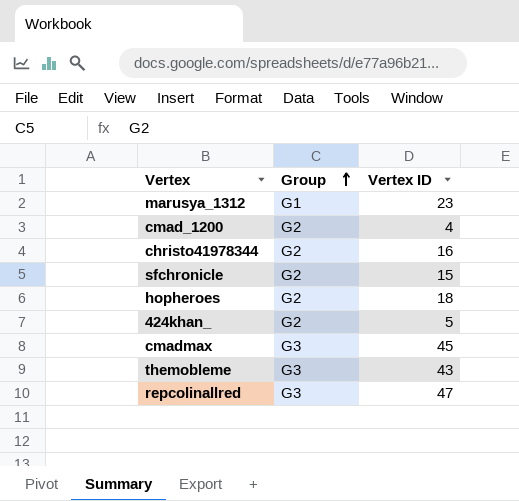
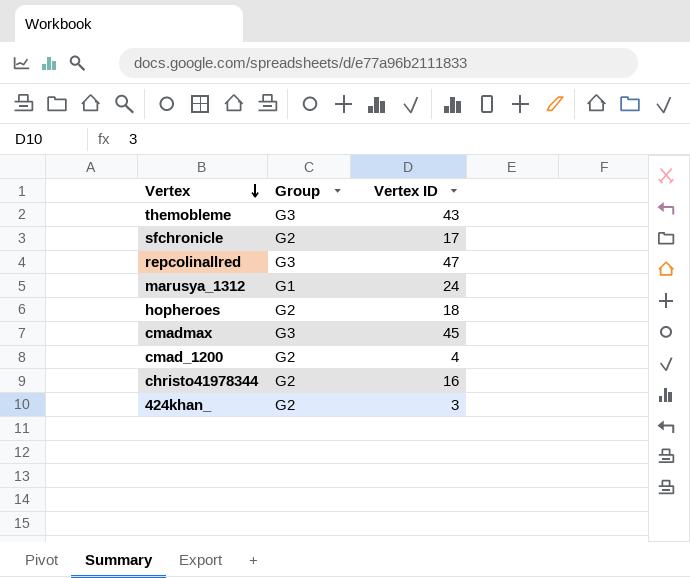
row order: Group ascending -> Vertex descending
sfchronicle | Vertex ID: 15 -> 17
marusya_1312 | Vertex ID: 23 -> 24
424khan_ | Vertex ID: 5 -> 3

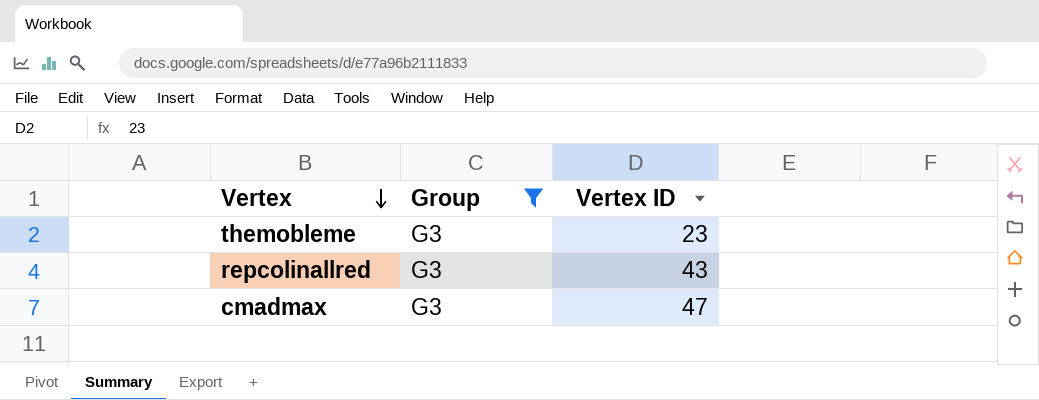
filter: none -> Group = G3
themobleme | Vertex ID: 43 -> 23
repcolinallred | Vertex ID: 47 -> 43
cmadmax | Vertex ID: 45 -> 47

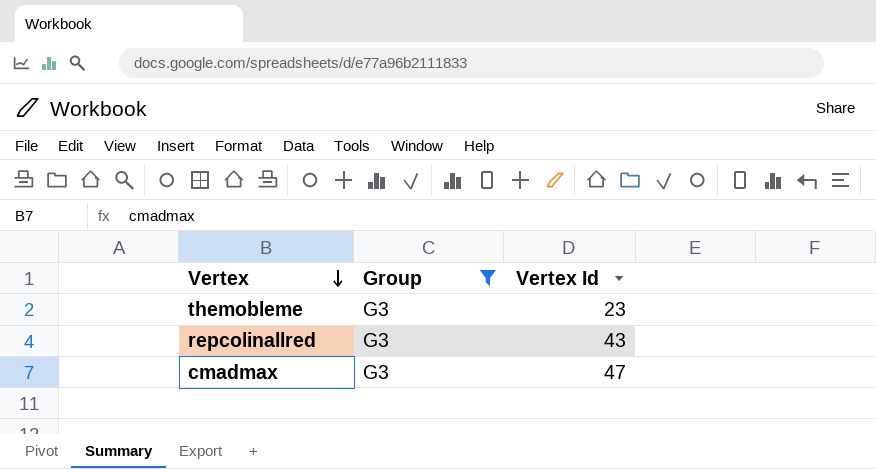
column name: Vertex ID -> Vertex Id

